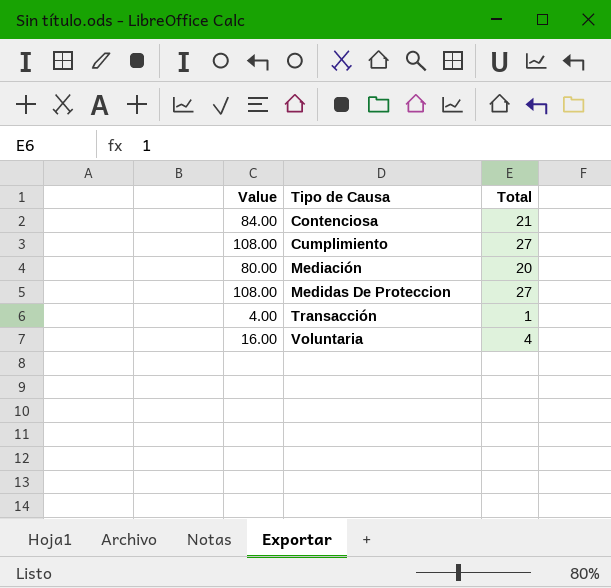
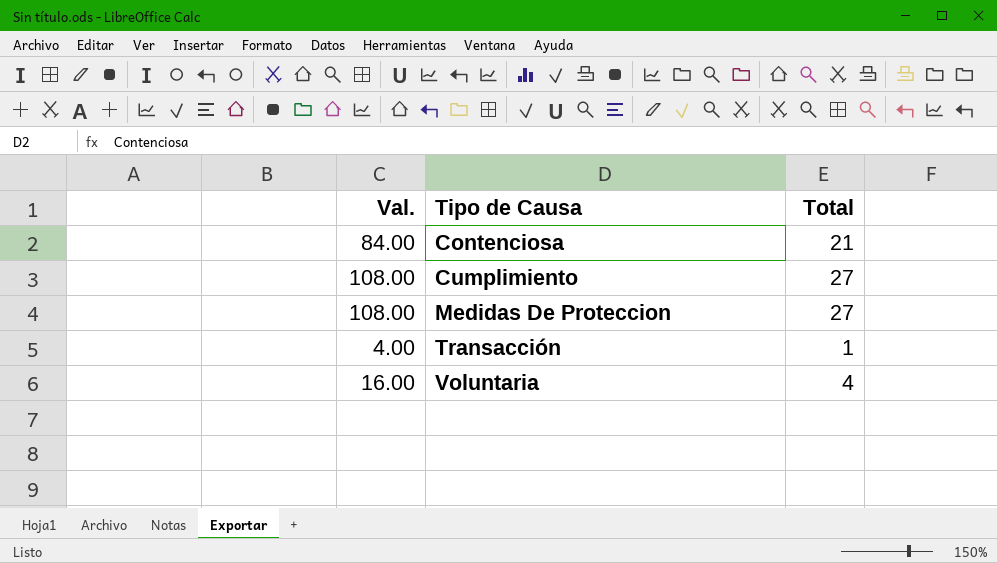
column name: Value -> Val.
row Mediación: 80.00 | 20 -> none

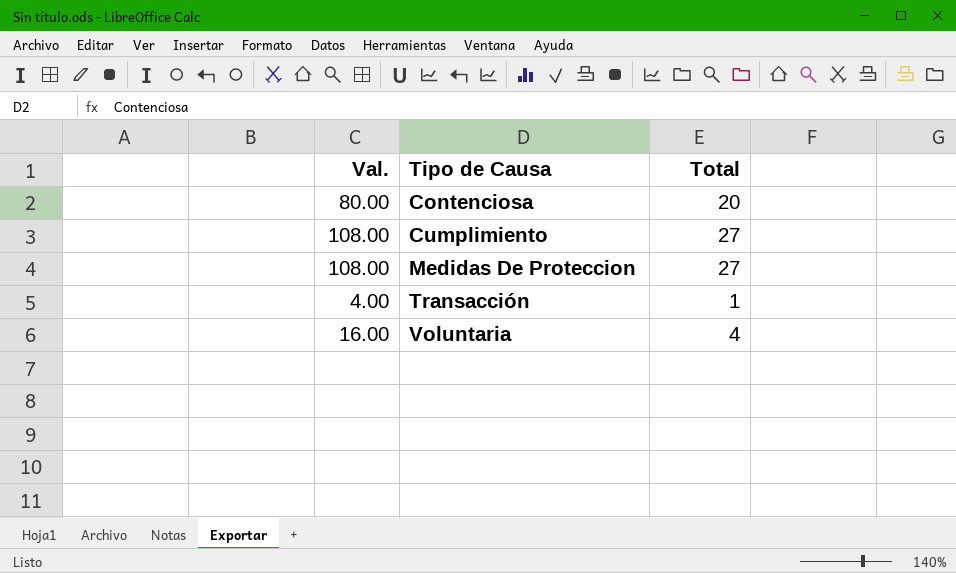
Contenciosa | Val.: 84.00 -> 80.00
Contenciosa | Total: 21 -> 20

